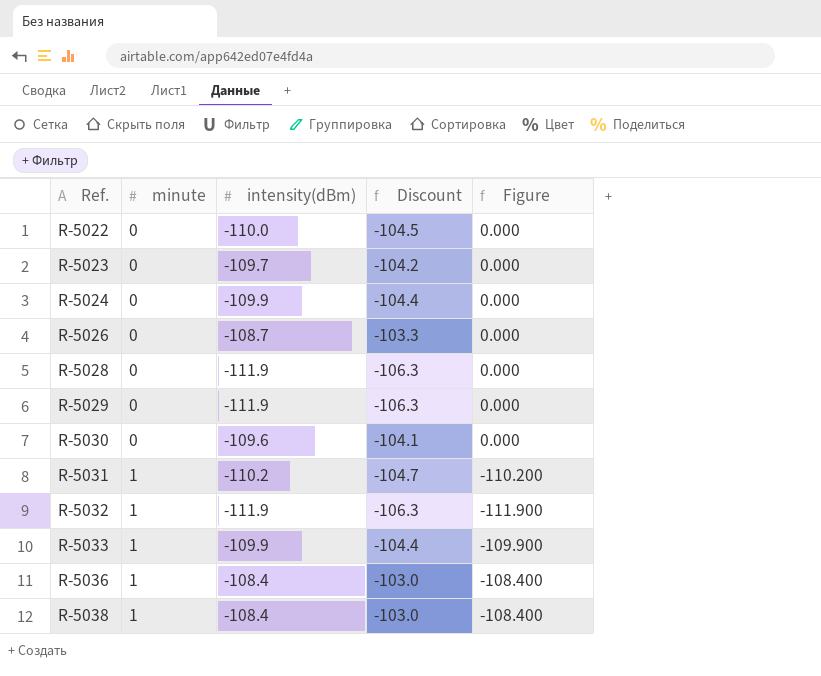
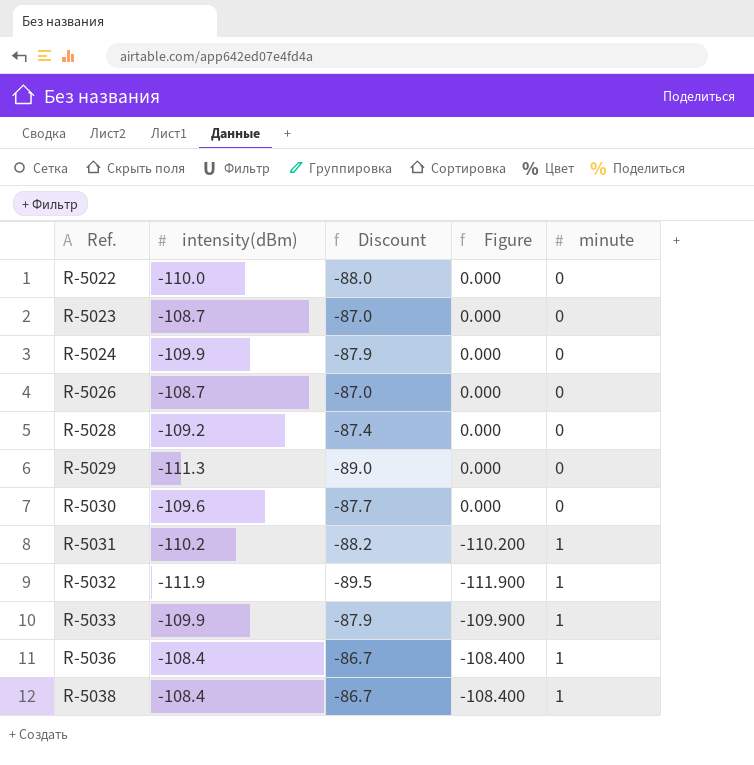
column Discount | formula: [intensity(dBm)] * 0.95 -> [intensity(dBm)] * 0.8
column minute | position: 2 -> 5
R-5023 | intensity(dBm): -109.7 -> -108.7
R-5028 | intensity(dBm): -111.9 -> -109.2
R-5029 | intensity(dBm): -111.9 -> -111.3

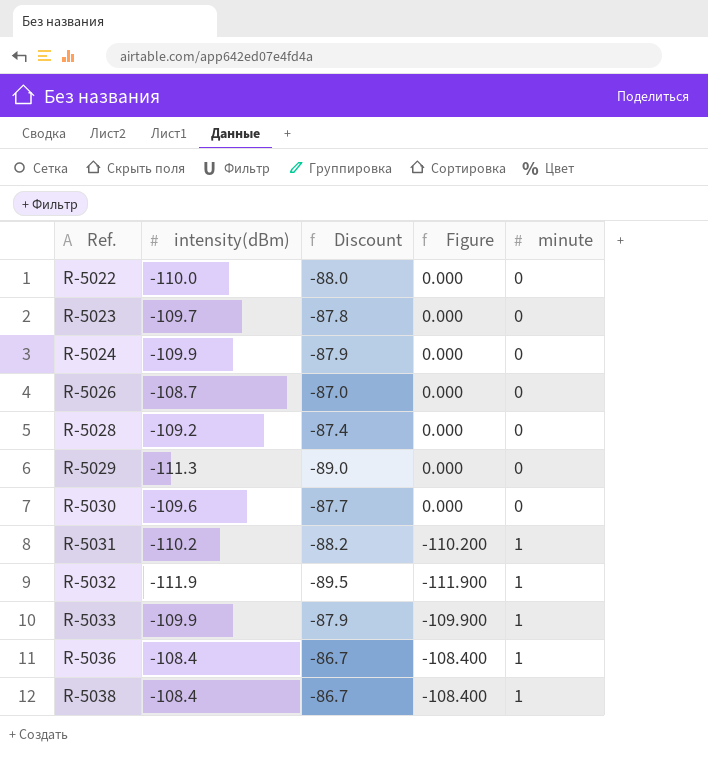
R-5023 | intensity(dBm): -108.7 -> -109.7
R-5023 | Discount: -87.0 -> -87.8

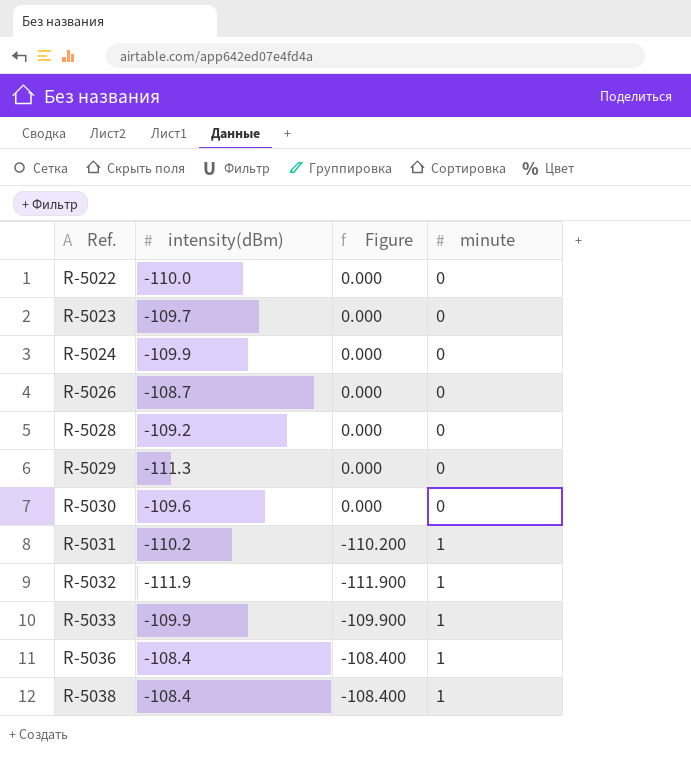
column Discount | formula: [intensity(dBm)] * 0.8 -> none

